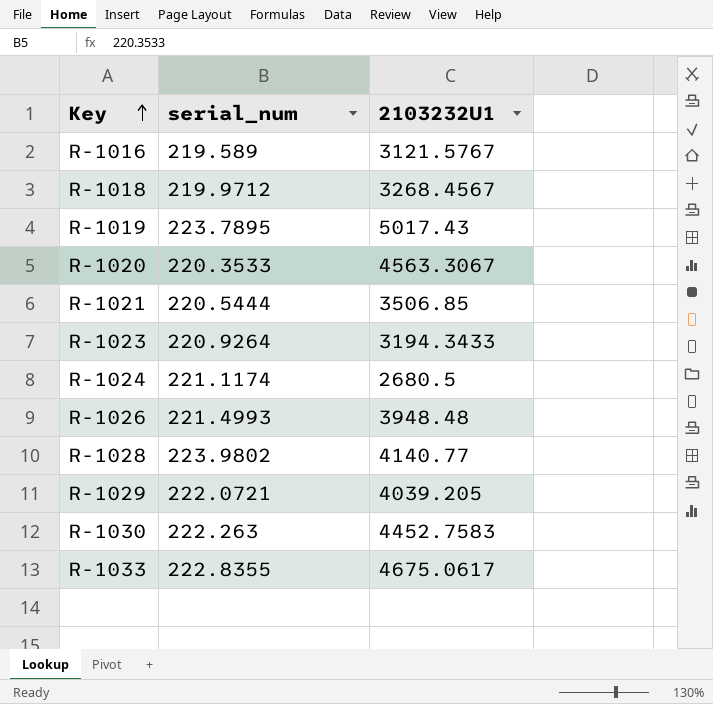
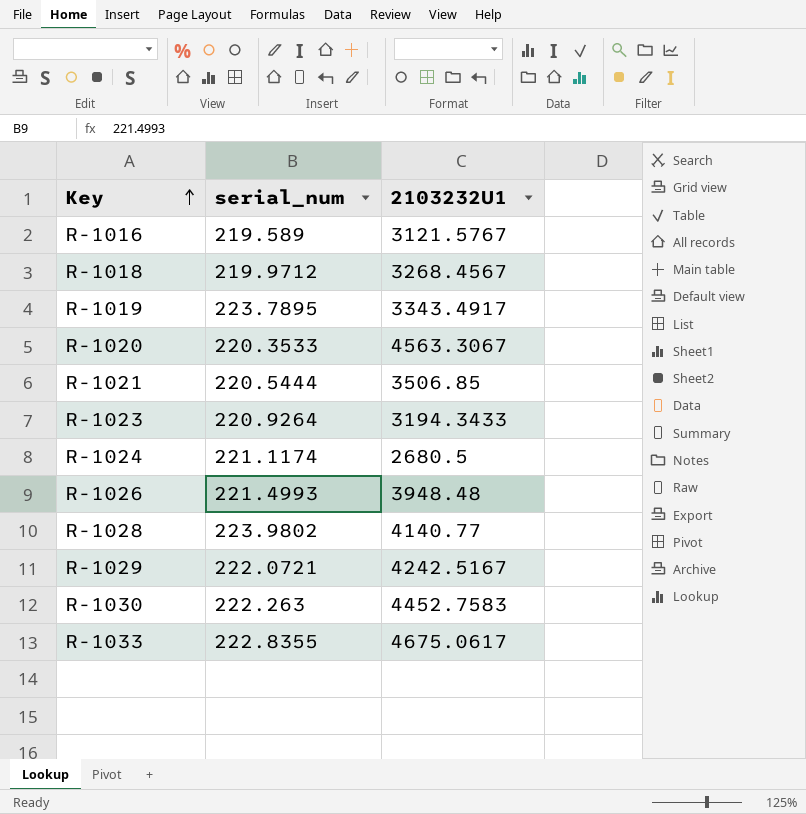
R-1019 | 2103232U1: 5017.43 -> 3343.4917
R-1029 | 2103232U1: 4039.205 -> 4242.5167

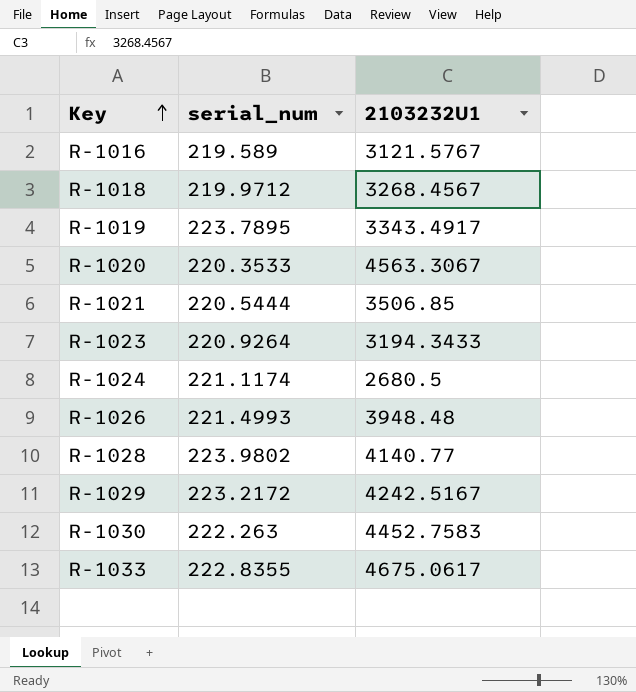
R-1029 | serial_num: 222.0721 -> 223.2172

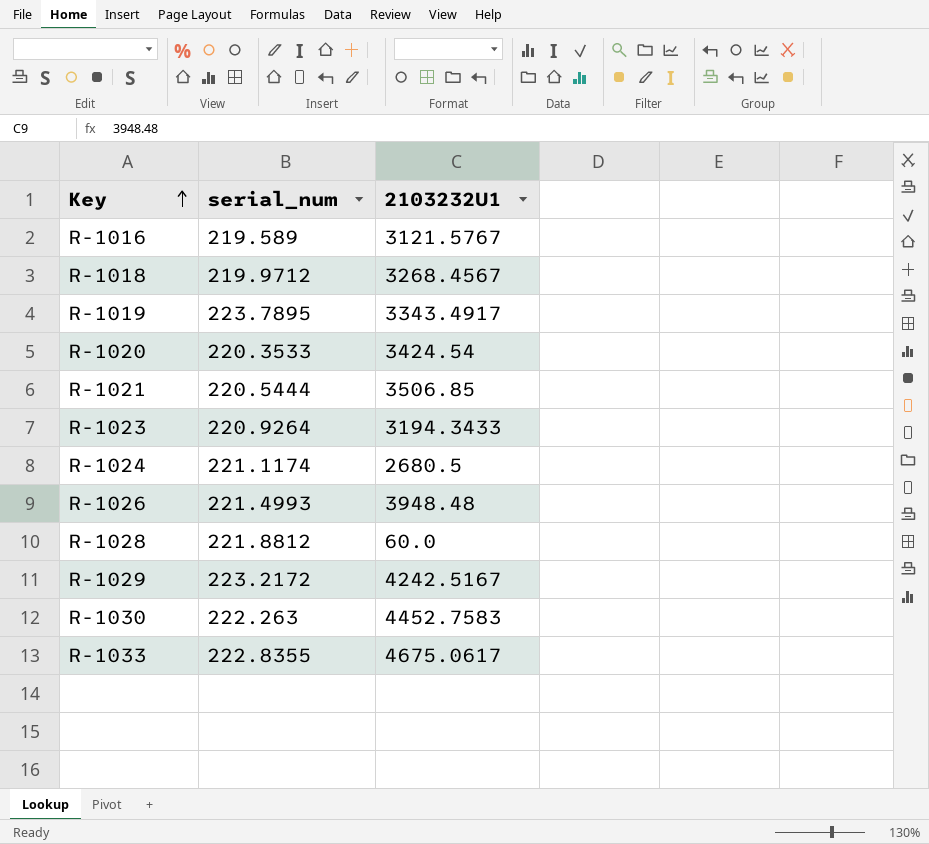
R-1020 | 2103232U1: 4563.3067 -> 3424.54
R-1028 | serial_num: 223.9802 -> 221.8812
R-1028 | 2103232U1: 4140.77 -> 60.0

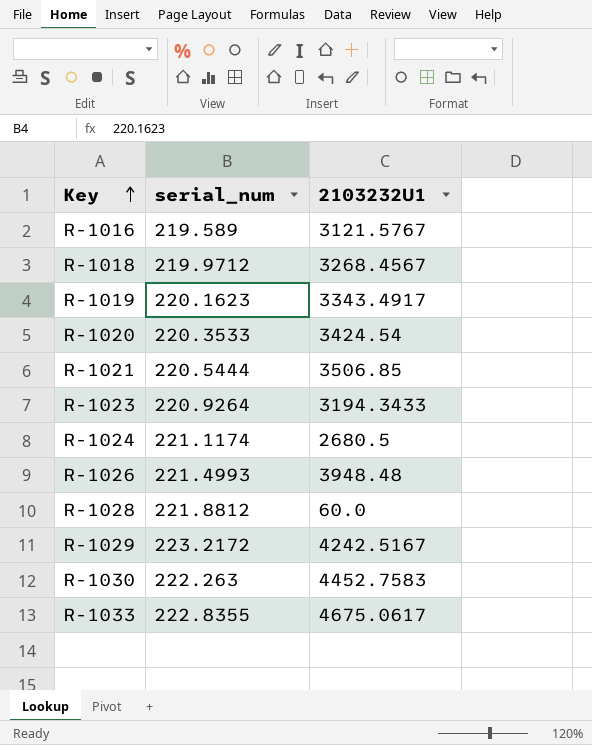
R-1019 | serial_num: 223.7895 -> 220.1623

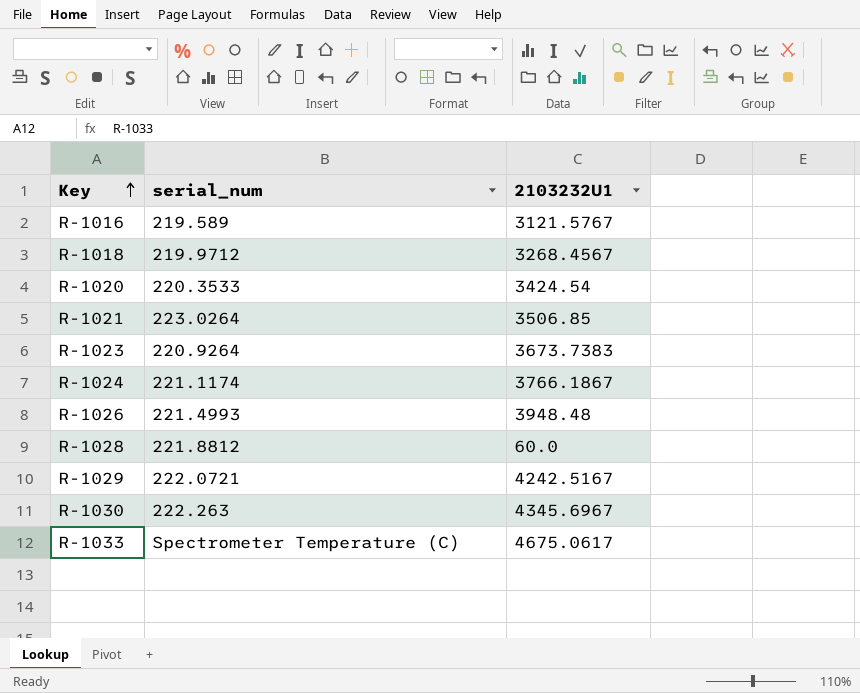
row R-1019: 220.1623 | 3343.4917 -> none
R-1021 | serial_num: 220.5444 -> 223.0264
R-1023 | 2103232U1: 3194.3433 -> 3673.7383
R-1024 | 2103232U1: 2680.5 -> 3766.1867
R-1029 | serial_num: 223.2172 -> 222.0721
R-1030 | 2103232U1: 4452.7583 -> 4345.6967
R-1033 | serial_num: 222.8355 -> Spectrometer Temperature (C)

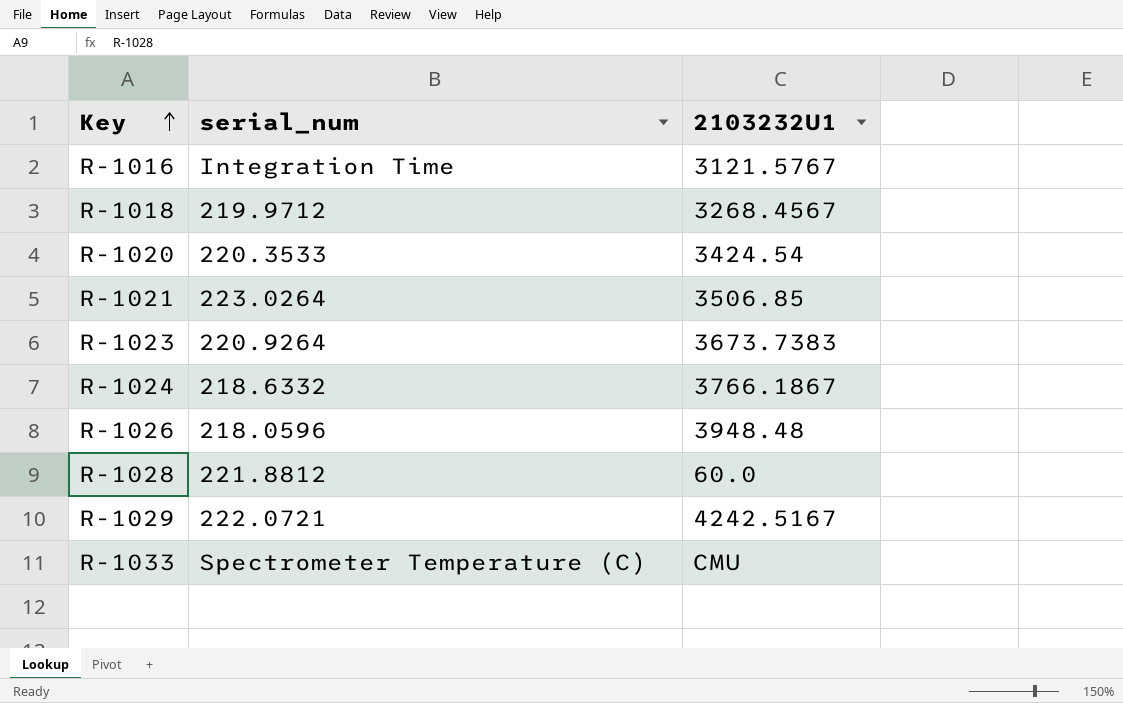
row R-1030: 222.263 | 4345.6967 -> none
R-1016 | serial_num: 219.589 -> Integration Time
R-1024 | serial_num: 221.1174 -> 218.6332
R-1026 | serial_num: 221.4993 -> 218.0596
R-1033 | 2103232U1: 4675.0617 -> CMU

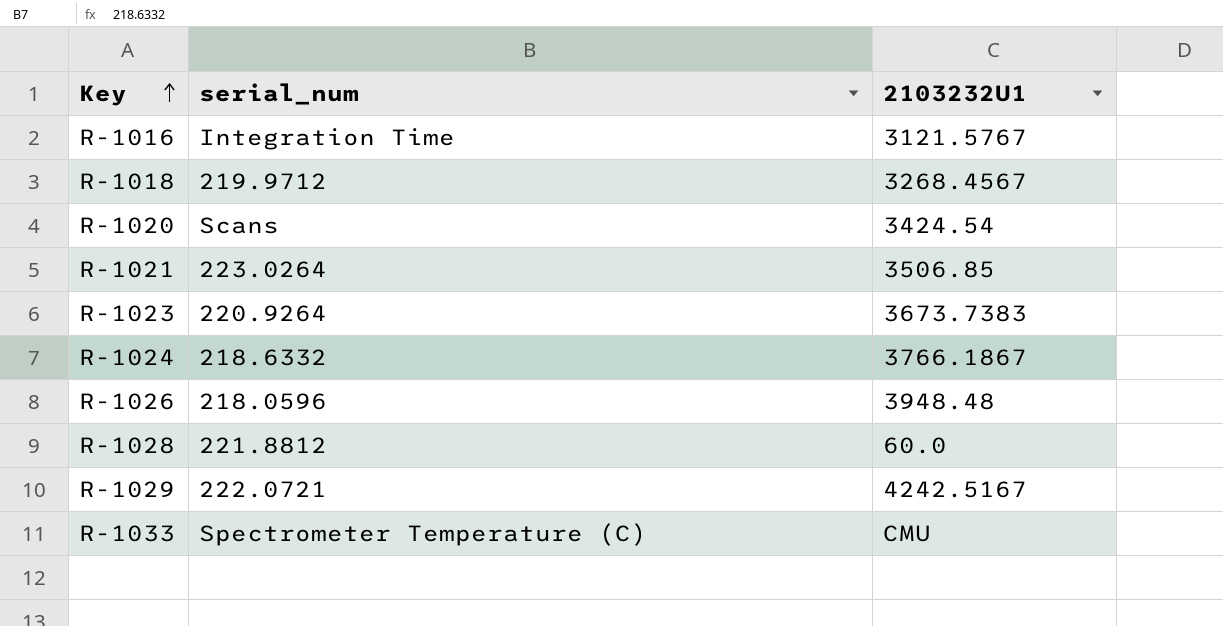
R-1020 | serial_num: 220.3533 -> Scans

